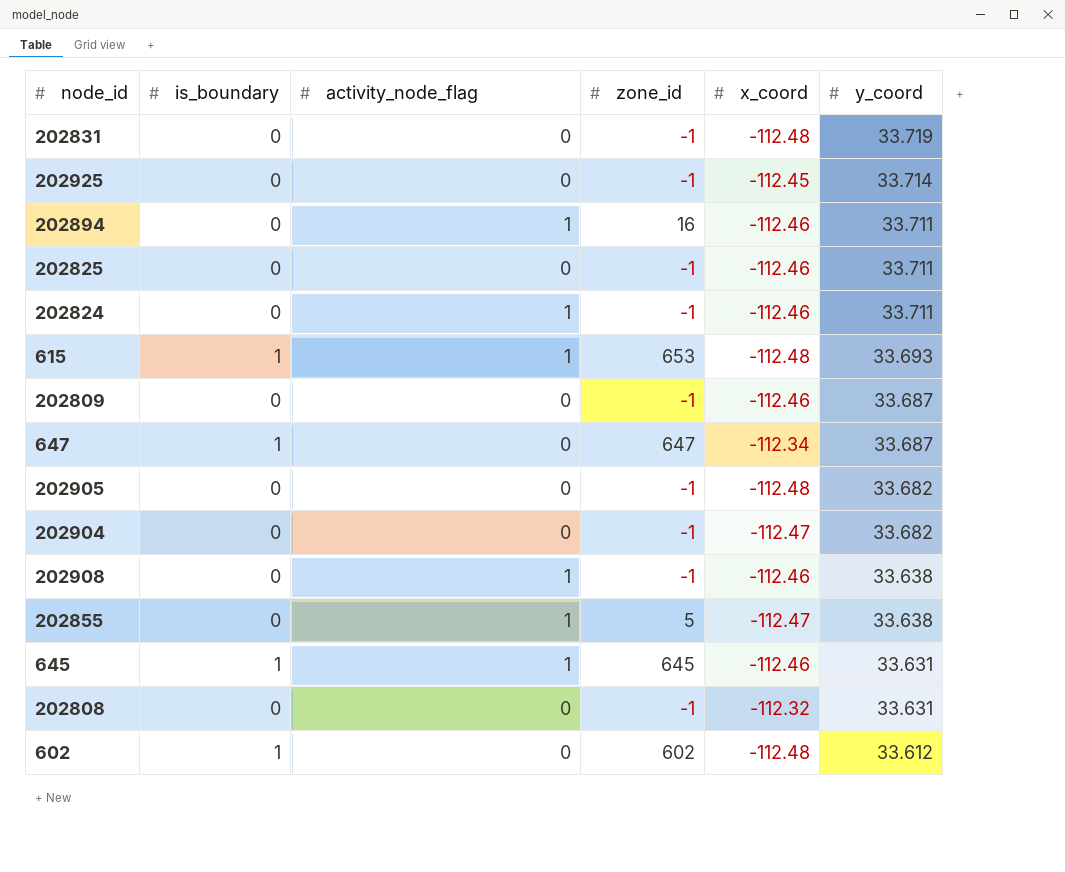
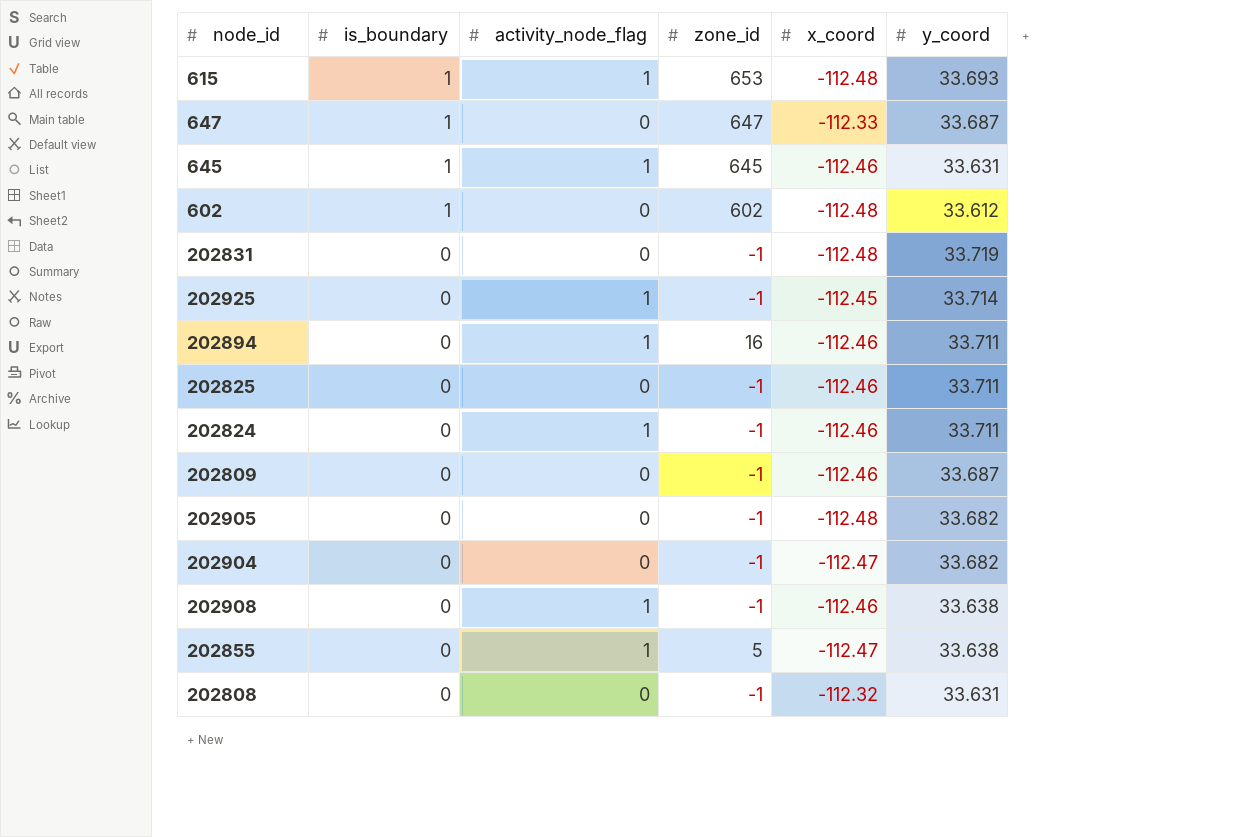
row order: y_coord descending -> is_boundary descending
647 | x_coord: -112.34 -> -112.33
202925 | activity_node_flag: 0 -> 1

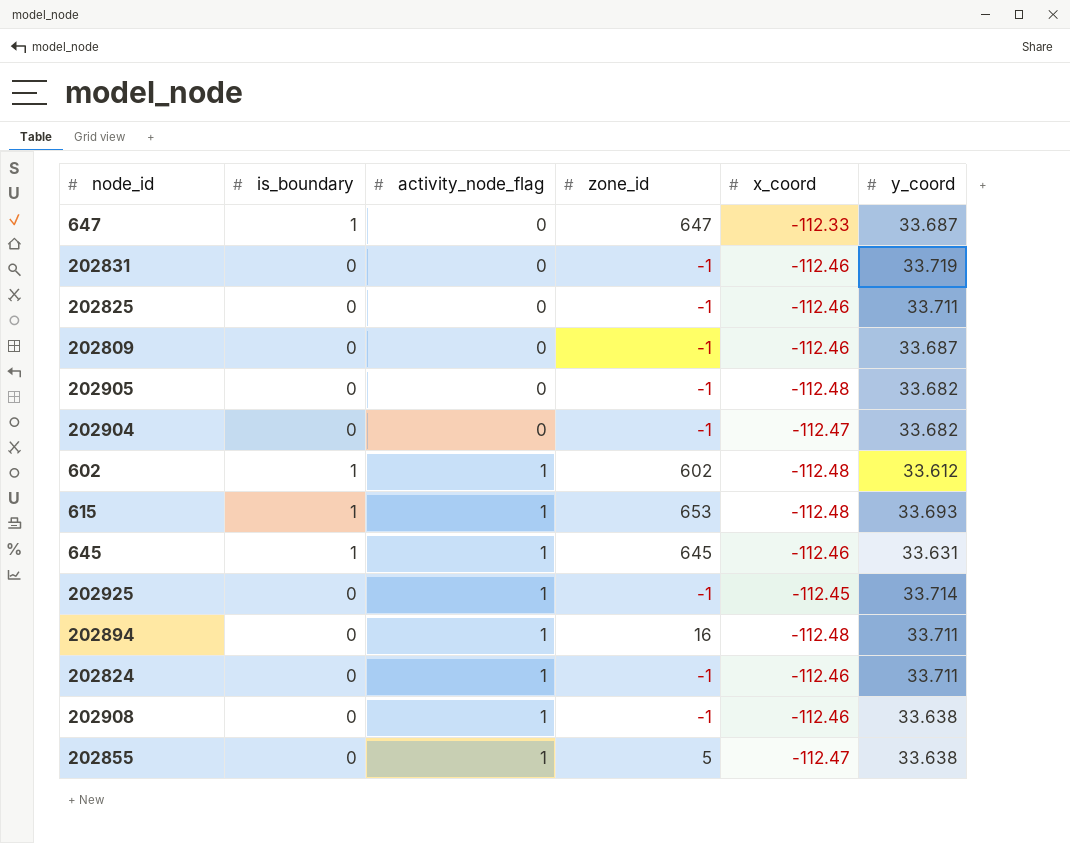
row order: is_boundary descending -> activity_node_flag ascending
row 202808: 0 | 0 | -1 | -112.32 | 33.631 -> none
202831 | x_coord: -112.48 -> -112.46
602 | activity_node_flag: 0 -> 1
202894 | x_coord: -112.46 -> -112.48

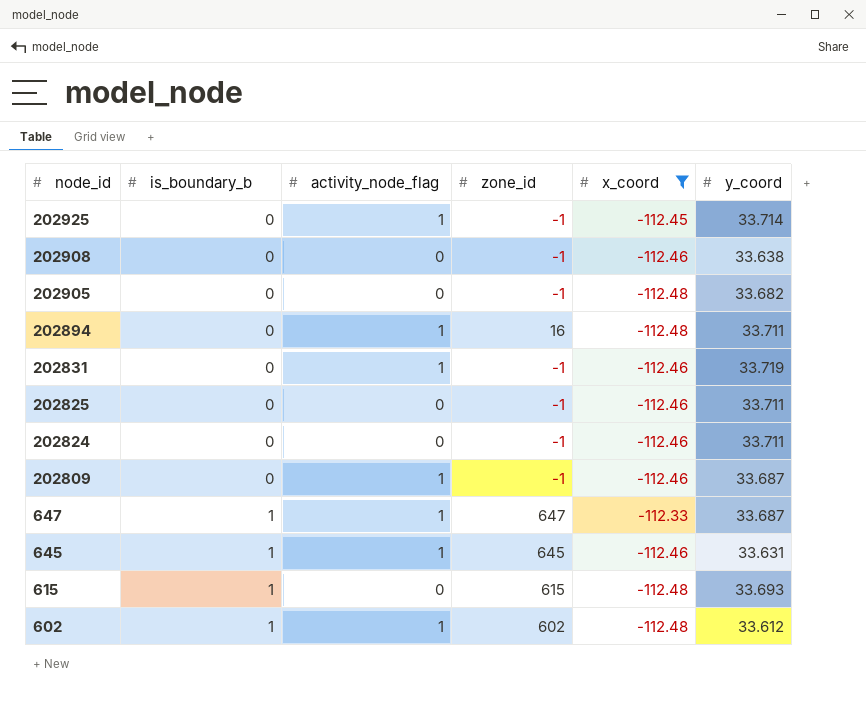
filter: none -> x_coord != -112.47
row order: activity_node_flag ascending -> node_id descending
column name: is_boundary -> is_boundary_b
202908 | activity_node_flag: 1 -> 0
202831 | activity_node_flag: 0 -> 1
202824 | activity_node_flag: 1 -> 0
202809 | activity_node_flag: 0 -> 1
647 | activity_node_flag: 0 -> 1
615 | activity_node_flag: 1 -> 0
615 | zone_id: 653 -> 615

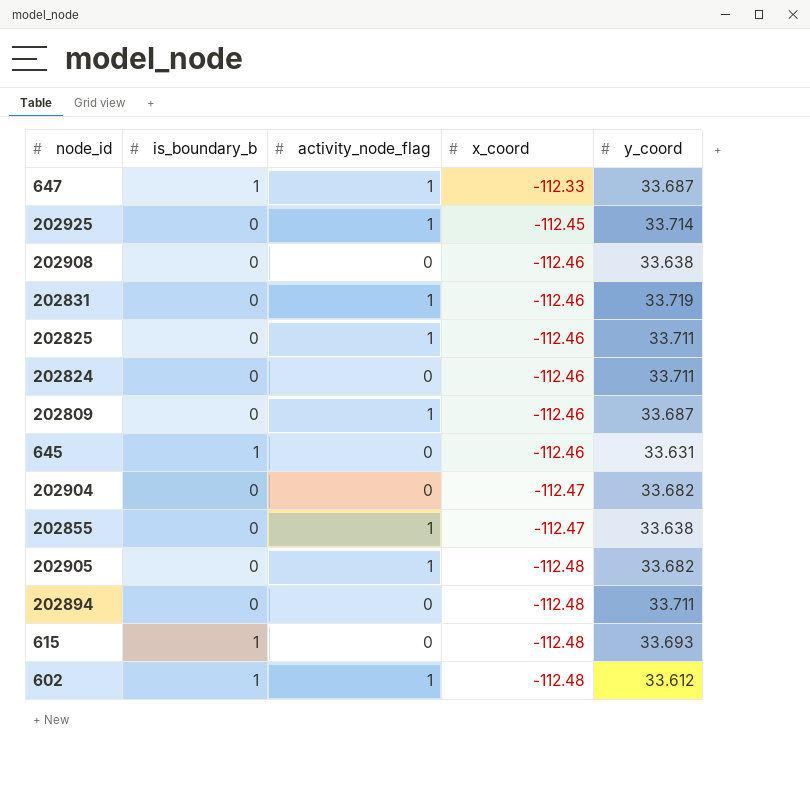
filter: x_coord != -112.47 -> none
row order: node_id descending -> x_coord descending
column zone_id | position: 4 -> none
202825 | activity_node_flag: 0 -> 1
645 | activity_node_flag: 1 -> 0
202905 | activity_node_flag: 0 -> 1
202894 | activity_node_flag: 1 -> 0

